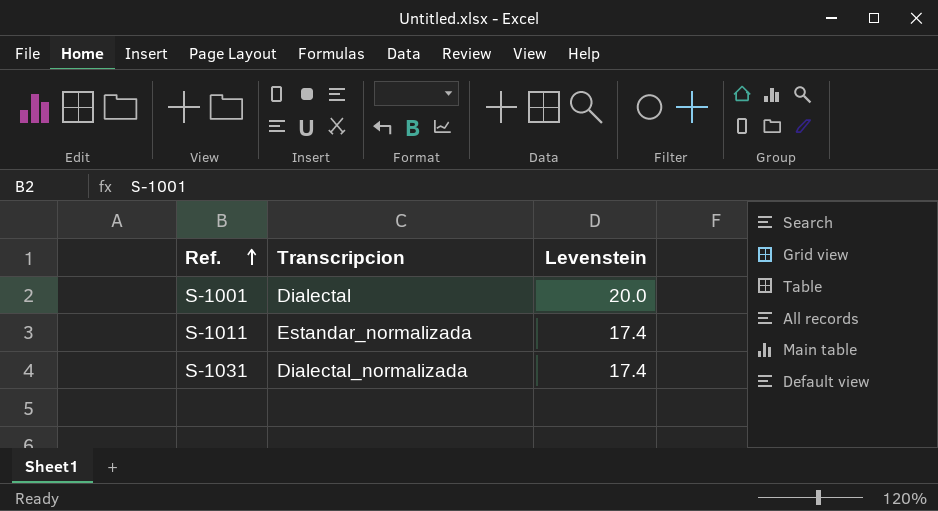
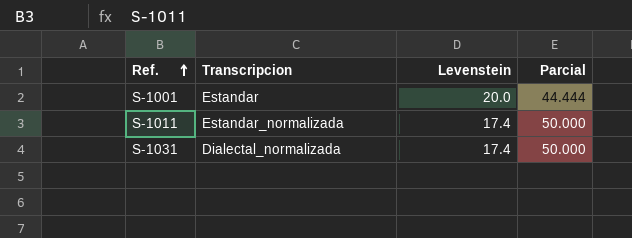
column Parcial | position: none -> 4
S-1001 | Transcripcion: Dialectal -> Estandar

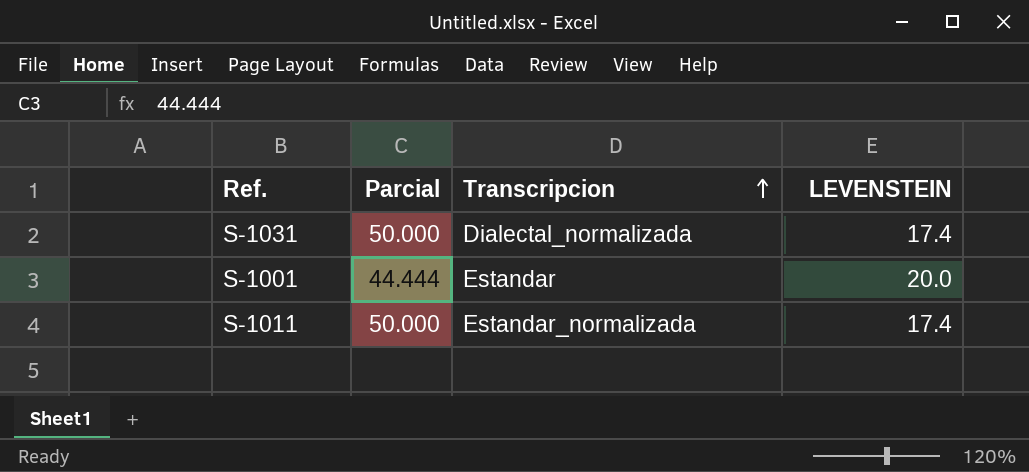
row order: Ref. ascending -> Transcripcion ascending
column Parcial | position: 4 -> 2
column name: Levenstein -> LEVENSTEIN

